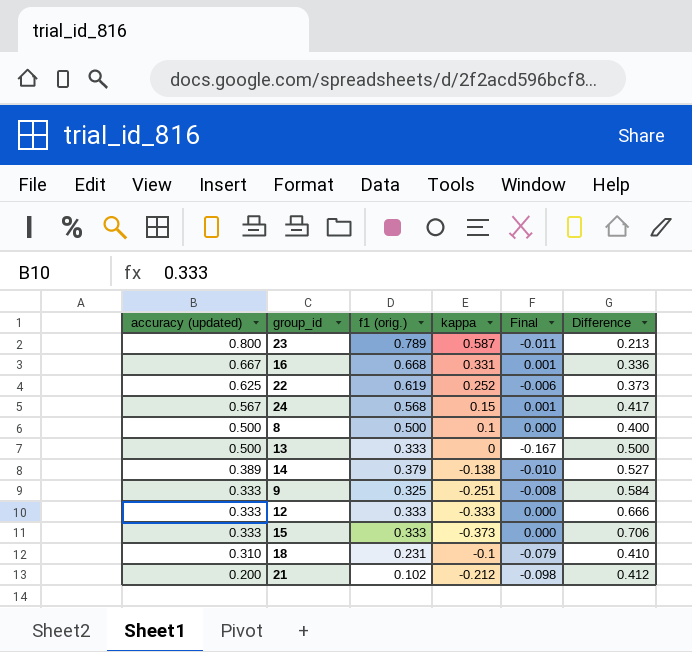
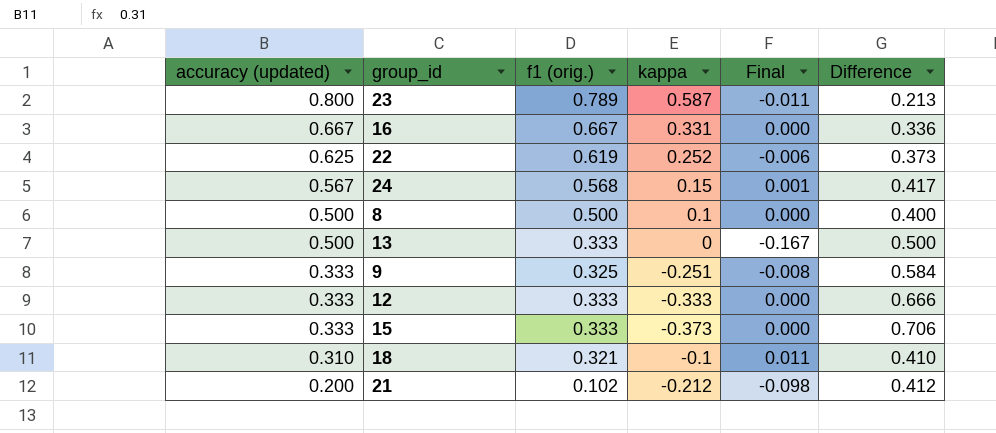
row 14: 0.389 | 0.379 | -0.138 | -0.010 | 0.527 -> none
16 | f1 (orig.): 0.668 -> 0.667
16 | Final: 0.001 -> 0.000
18 | f1 (orig.): 0.231 -> 0.321
18 | Final: -0.079 -> 0.011

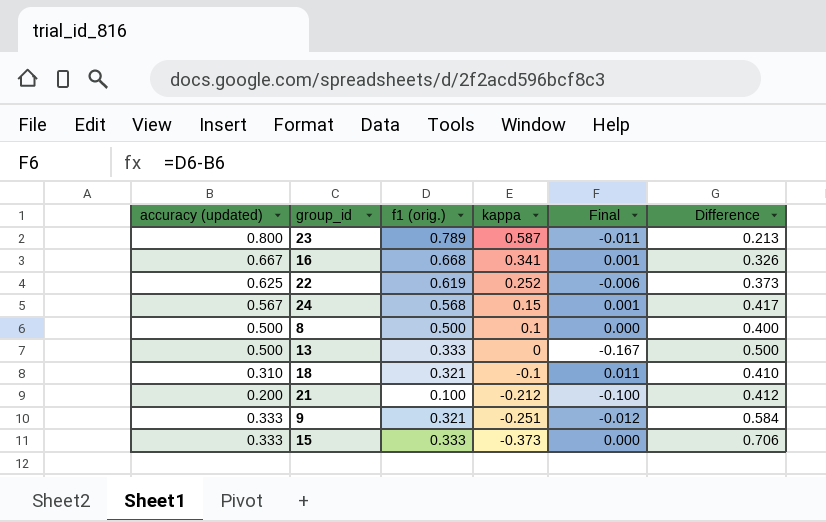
row order: accuracy (updated) descending -> kappa descending
row 12: 0.333 | 0.333 | -0.333 | 0.000 | 0.666 -> none
16 | f1 (orig.): 0.667 -> 0.668
16 | kappa: 0.331 -> 0.341
16 | Final: 0.000 -> 0.001
16 | Difference: 0.336 -> 0.326
21 | f1 (orig.): 0.102 -> 0.100
21 | Final: -0.098 -> -0.100
9 | f1 (orig.): 0.325 -> 0.321
9 | Final: -0.008 -> -0.012

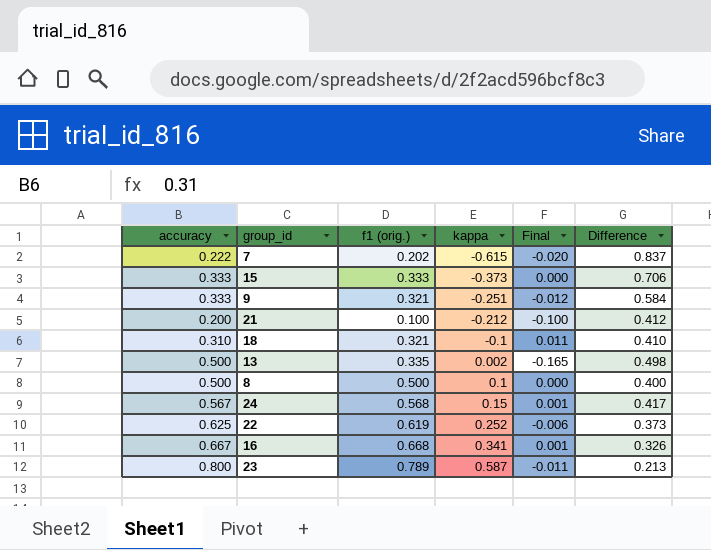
row order: kappa descending -> kappa ascending
column name: accuracy (updated) -> accuracy
row 7: none -> 0.222 | 0.202 | -0.615 | -0.020 | 0.837
13 | f1 (orig.): 0.333 -> 0.335
13 | kappa: 0 -> 0.002
13 | Final: -0.167 -> -0.165
13 | Difference: 0.500 -> 0.498

